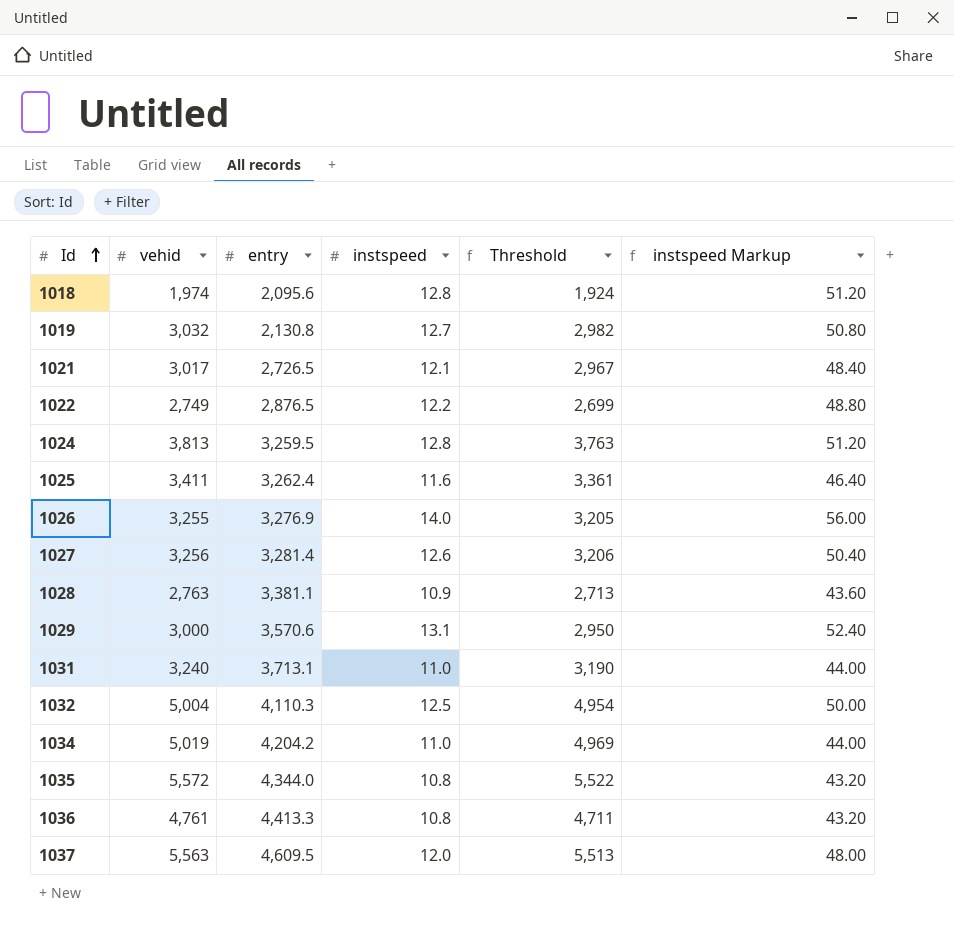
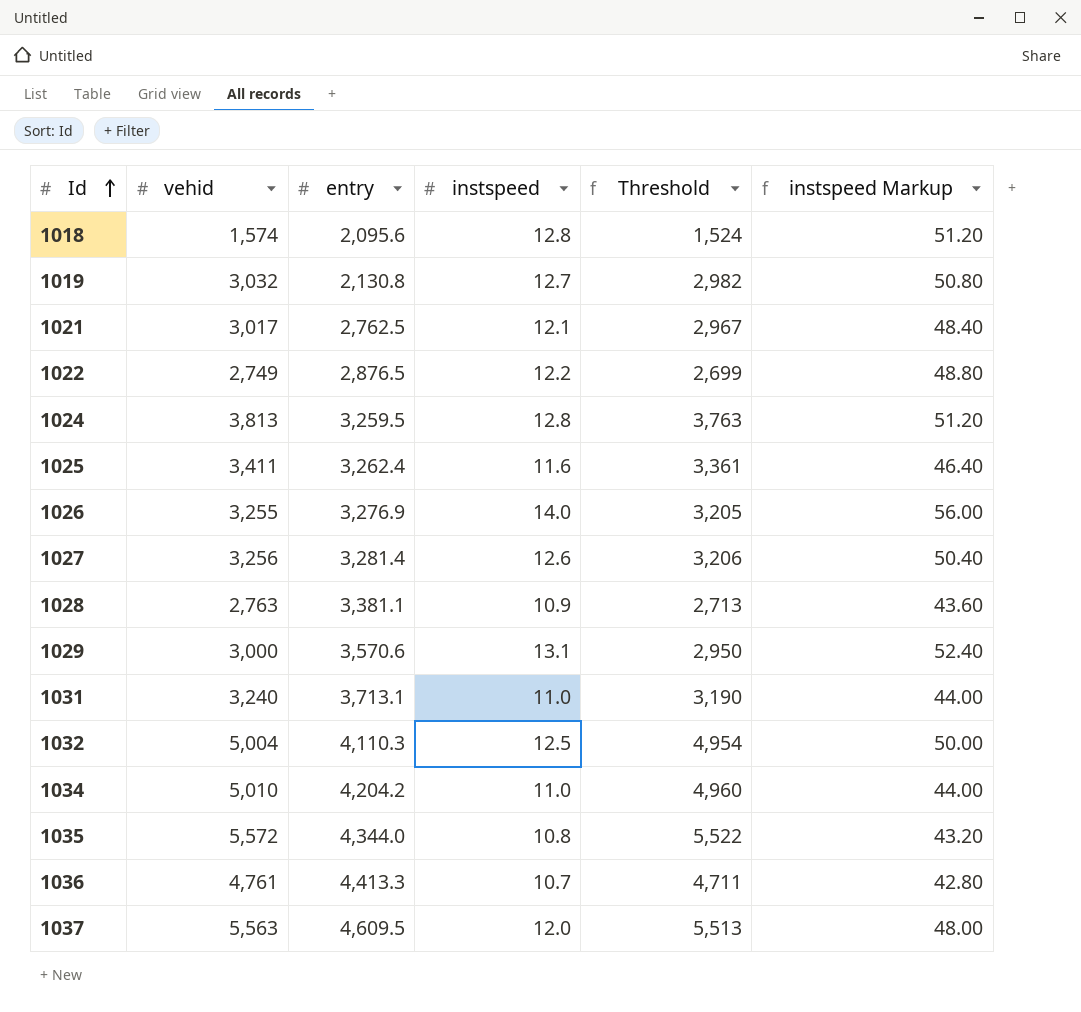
1018 | vehid: 1,974 -> 1,574
1018 | Threshold: 1,924 -> 1,524
1021 | entry: 2,726.5 -> 2,762.5
1034 | vehid: 5,019 -> 5,010
1034 | Threshold: 4,969 -> 4,960
1036 | instspeed: 10.8 -> 10.7
1036 | instspeed Markup: 43.20 -> 42.80

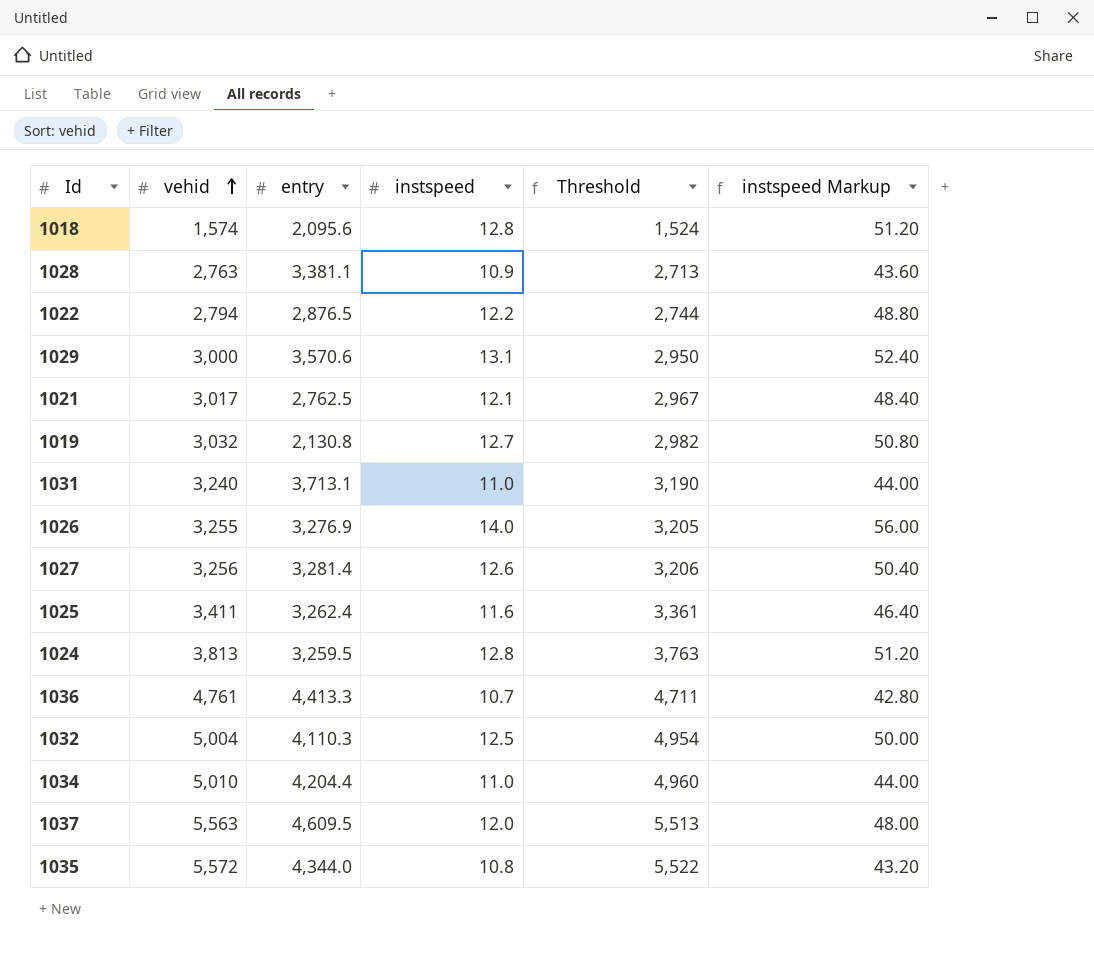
row order: Id ascending -> vehid ascending
1022 | vehid: 2,749 -> 2,794
1022 | Threshold: 2,699 -> 2,744
1034 | entry: 4,204.2 -> 4,204.4

